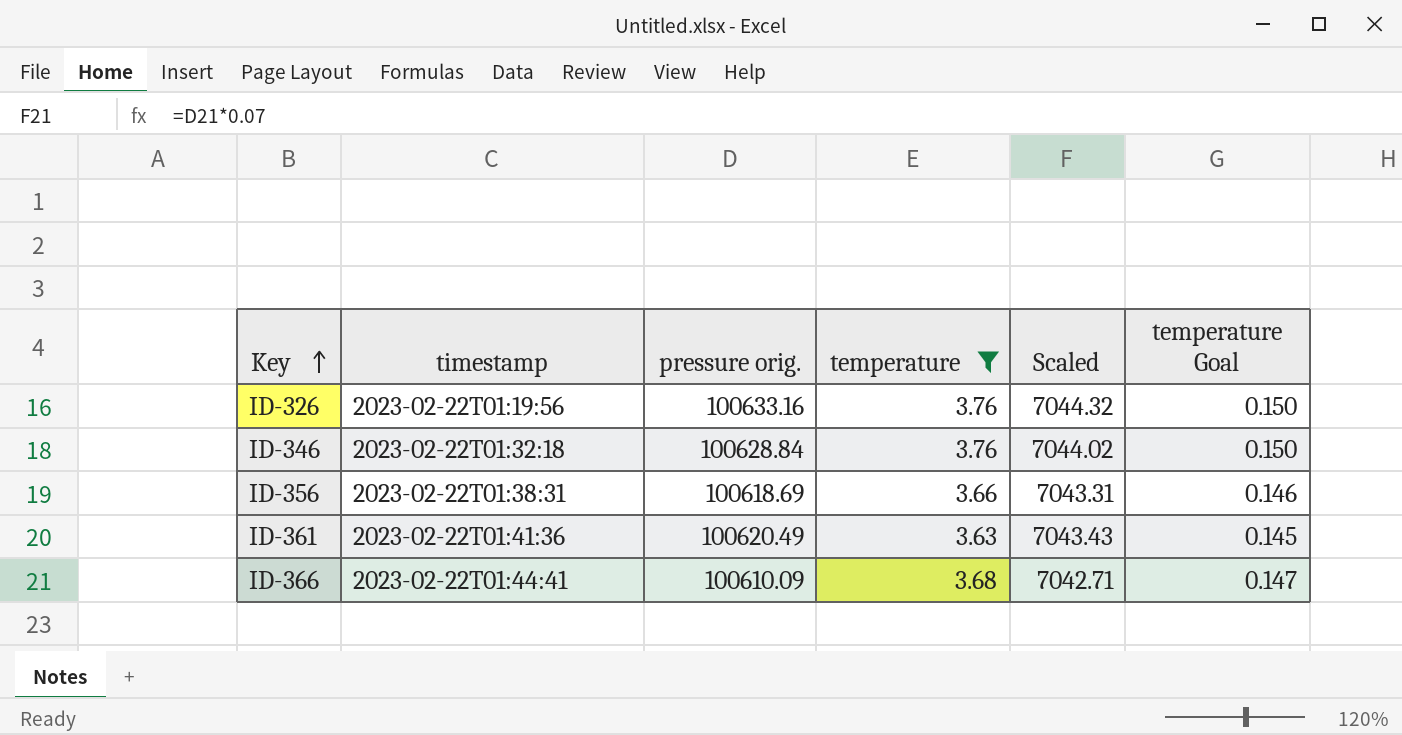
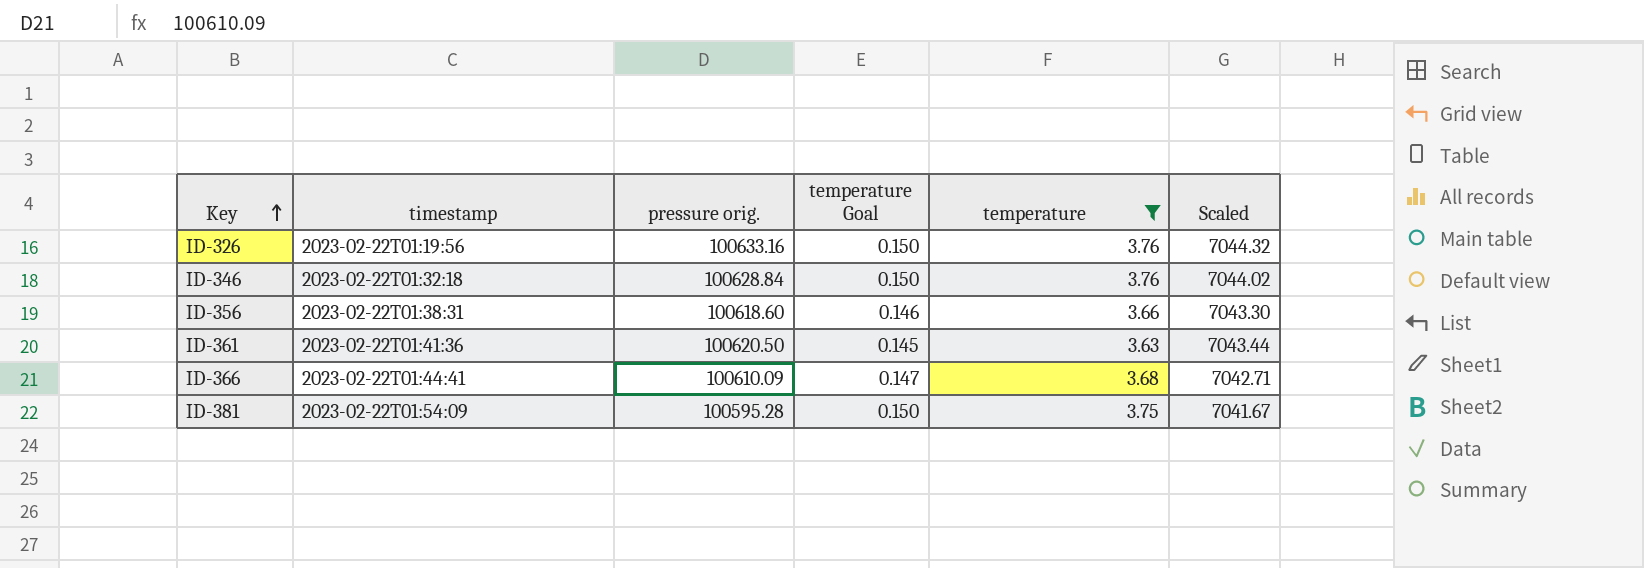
column temperature Goal | position: 6 -> 4
ID-356 | pressure orig.: 100618.69 -> 100618.60
ID-356 | Scaled: 7043.31 -> 7043.30
ID-361 | pressure orig.: 100620.49 -> 100620.50
ID-361 | Scaled: 7043.43 -> 7043.44
row ID-381: none -> 2023-02-22T01:54:09 | 100595.28 | 0.150 | 3.75 | 7041.67

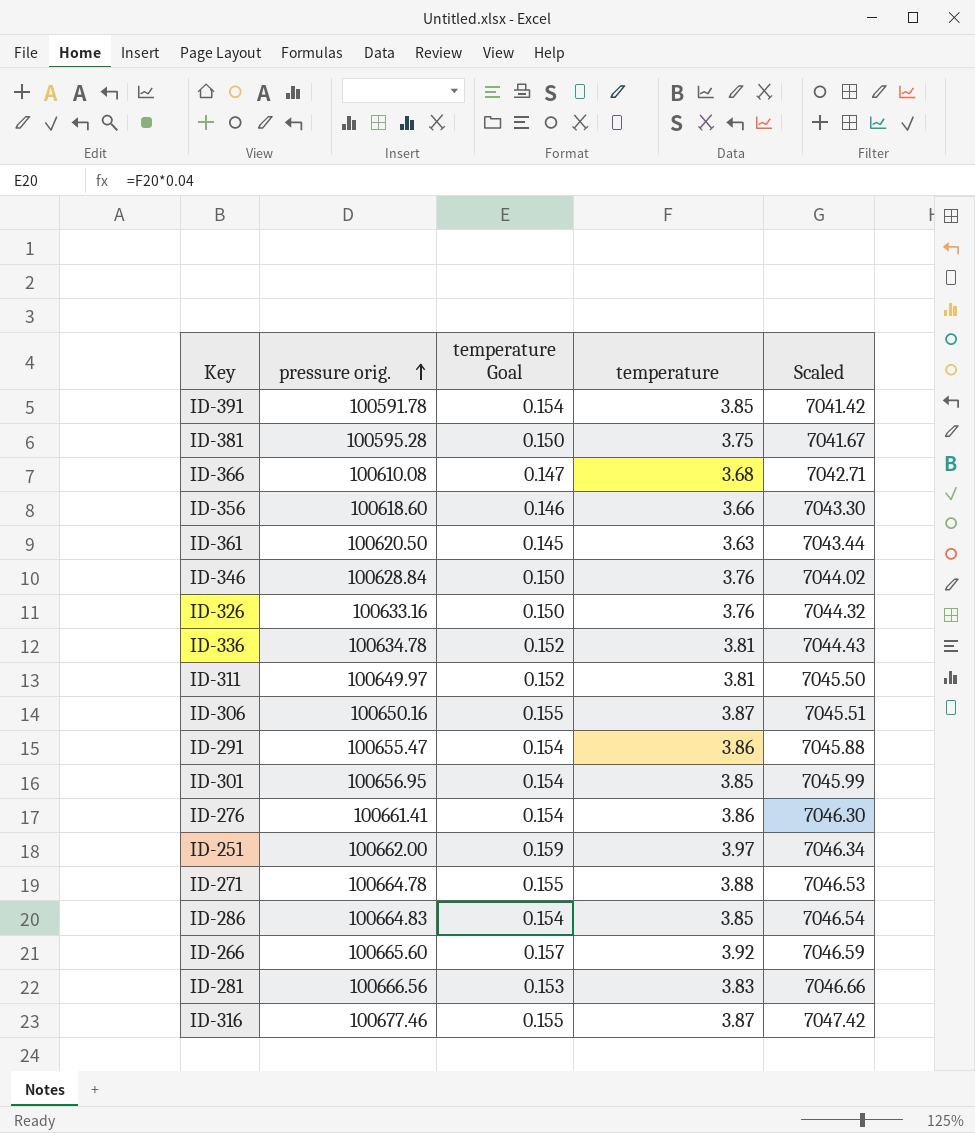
filter: temperature <= 3.76 -> none
row order: Key ascending -> pressure orig. ascending
column timestamp | position: 2 -> none
ID-366 | pressure orig.: 100610.09 -> 100610.08

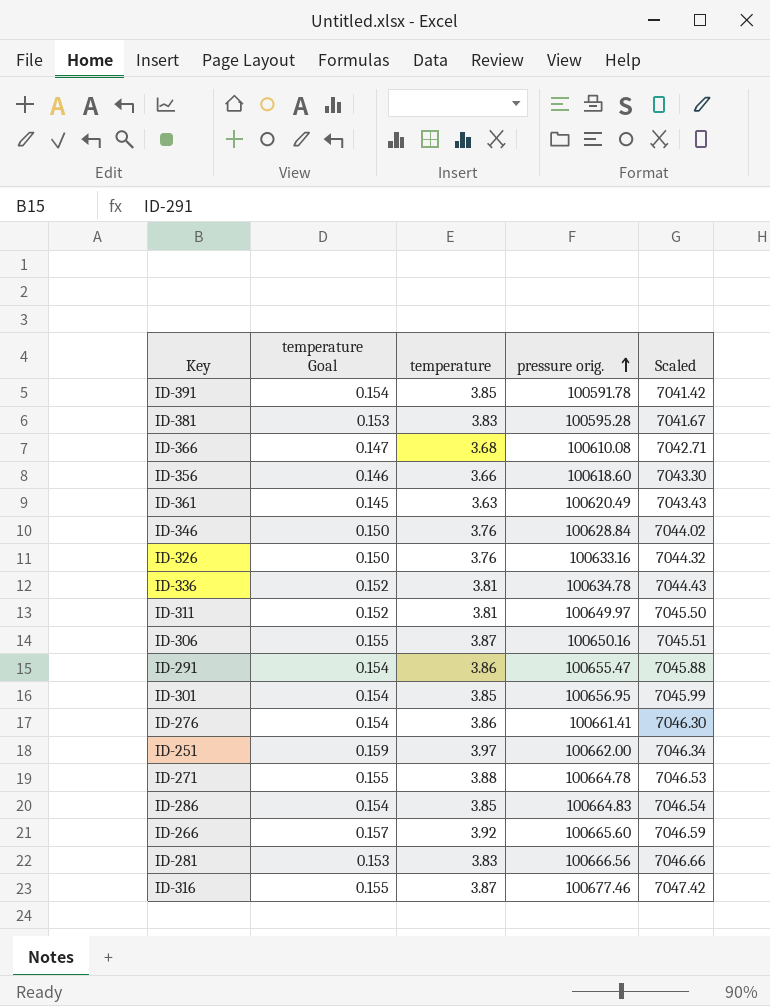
column pressure orig. | position: 2 -> 4
ID-381 | temperature Goal: 0.150 -> 0.153
ID-381 | temperature: 3.75 -> 3.83
ID-361 | pressure orig.: 100620.50 -> 100620.49
ID-361 | Scaled: 7043.44 -> 7043.43

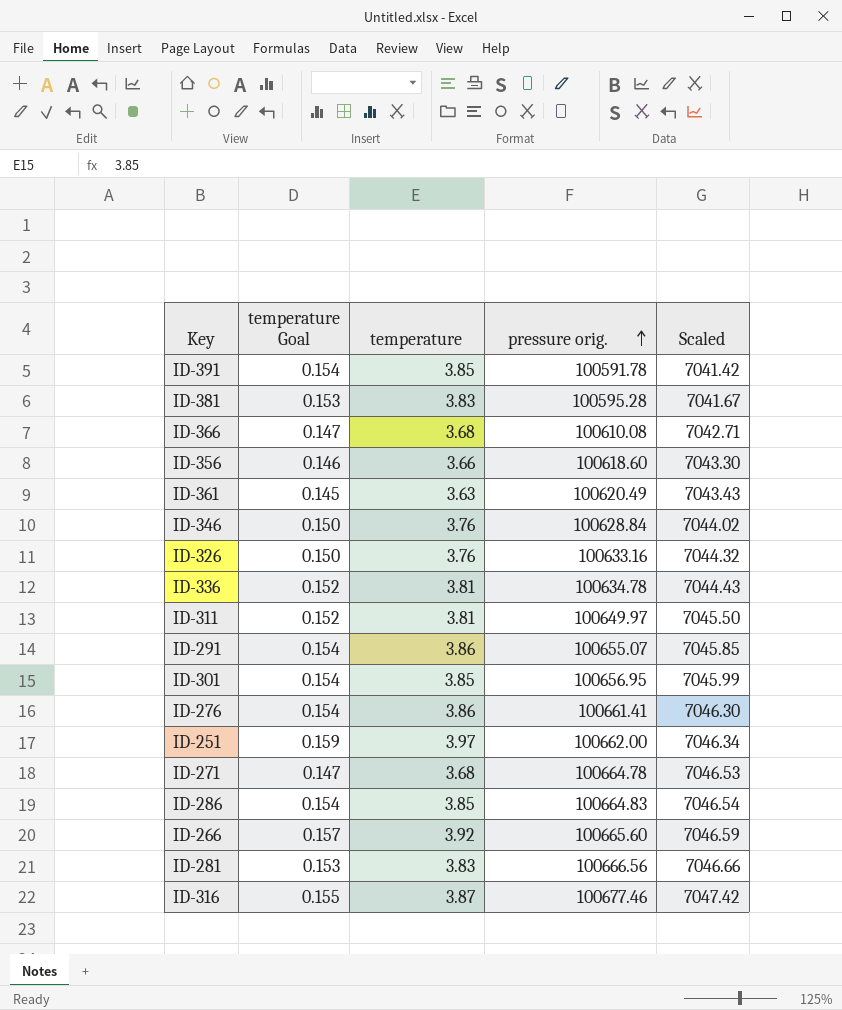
row ID-306: 0.155 | 3.87 | 100650.16 | 7045.51 -> none
ID-291 | pressure orig.: 100655.47 -> 100655.07
ID-291 | Scaled: 7045.88 -> 7045.85
ID-271 | temperature Goal: 0.155 -> 0.147
ID-271 | temperature: 3.88 -> 3.68

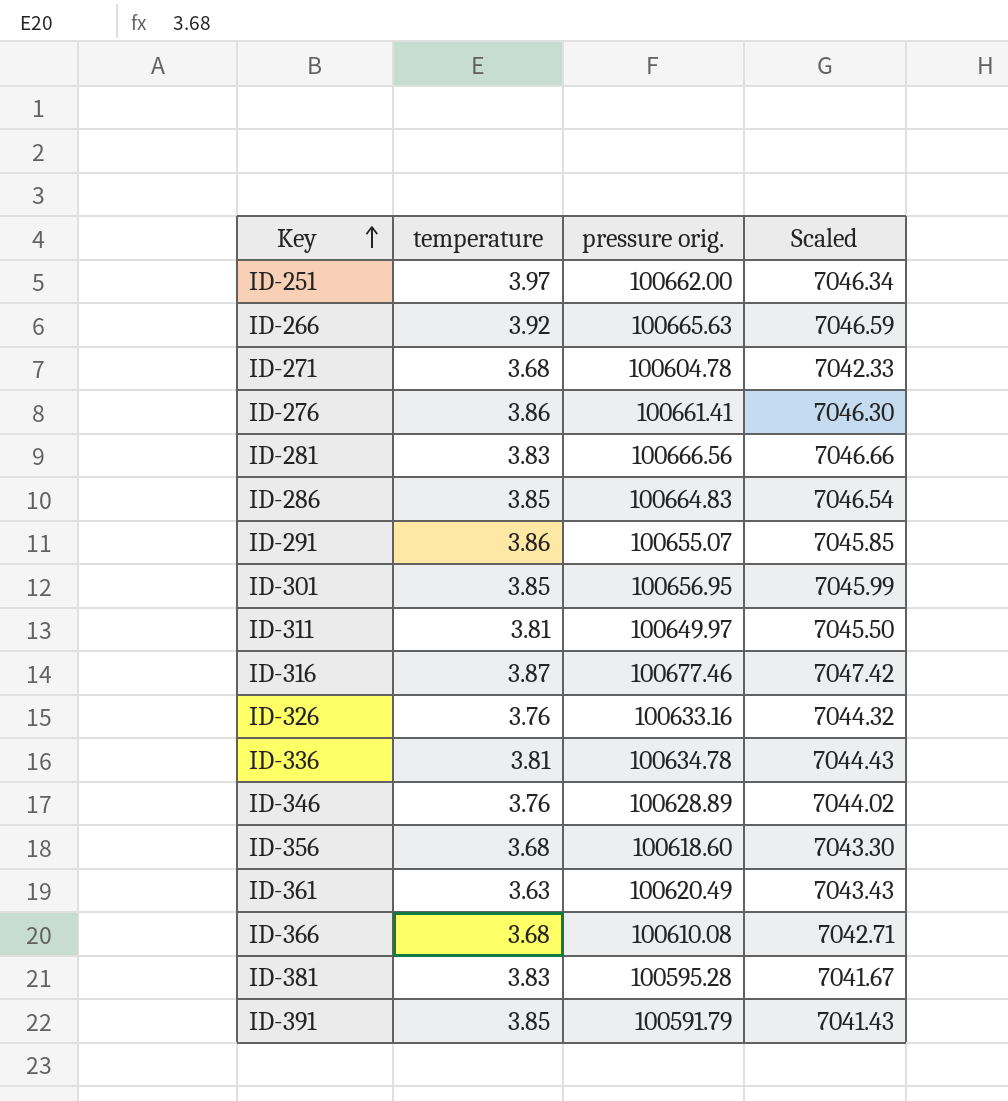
row order: pressure orig. ascending -> Key ascending
column temperature Goal | formula: [temperature] * 0.04 -> none
ID-266 | pressure orig.: 100665.60 -> 100665.63
ID-271 | pressure orig.: 100664.78 -> 100604.78
ID-271 | Scaled: 7046.53 -> 7042.33
ID-346 | pressure orig.: 100628.84 -> 100628.89
ID-356 | temperature: 3.66 -> 3.68
ID-391 | pressure orig.: 100591.78 -> 100591.79
ID-391 | Scaled: 7041.42 -> 7041.43

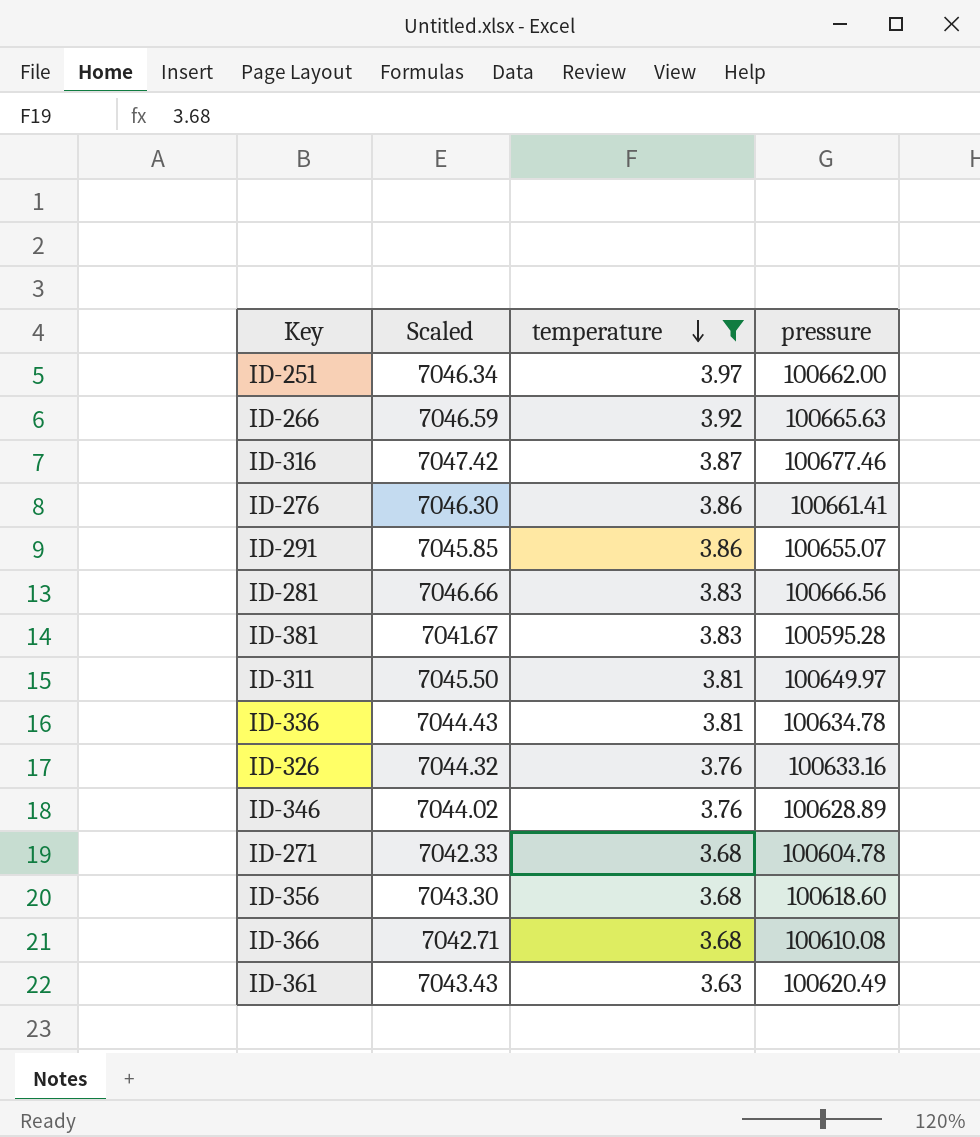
filter: none -> temperature != 3.85
row order: Key ascending -> temperature descending
column Scaled | position: 4 -> 2
column name: pressure orig. -> pressure

